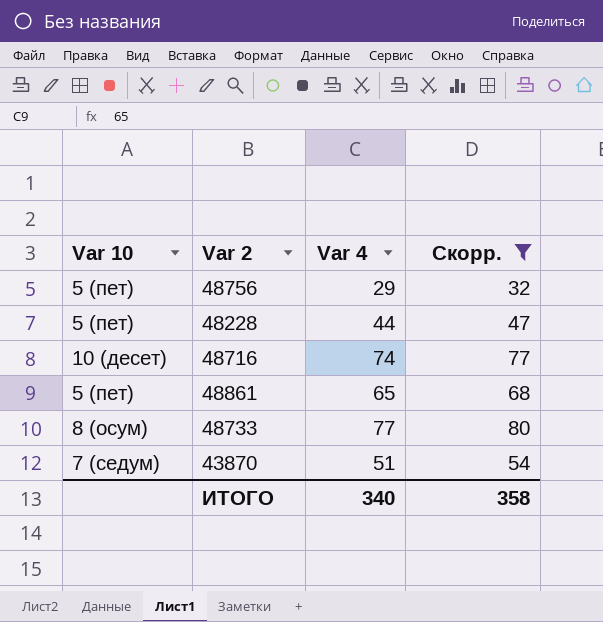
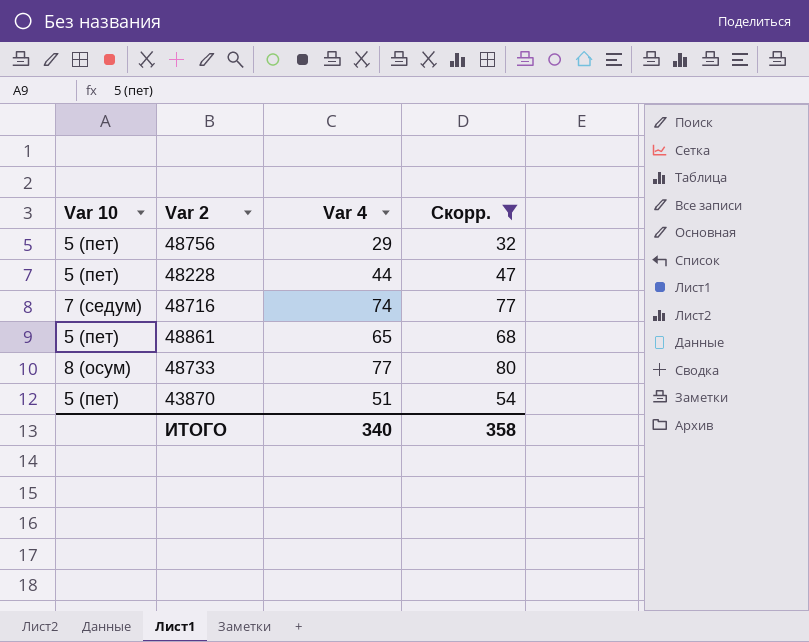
48716 | Var 10: 10 (десет) -> 7 (седум)
43870 | Var 10: 7 (седум) -> 5 (пет)

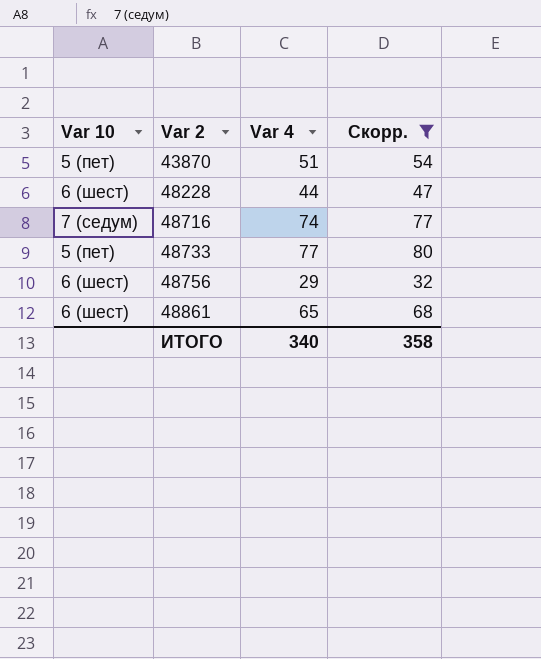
row order: none -> Var 2 ascending
48228 | Var 10: 5 (пет) -> 6 (шест)
48733 | Var 10: 8 (осум) -> 5 (пет)
48756 | Var 10: 5 (пет) -> 6 (шест)
48861 | Var 10: 5 (пет) -> 6 (шест)

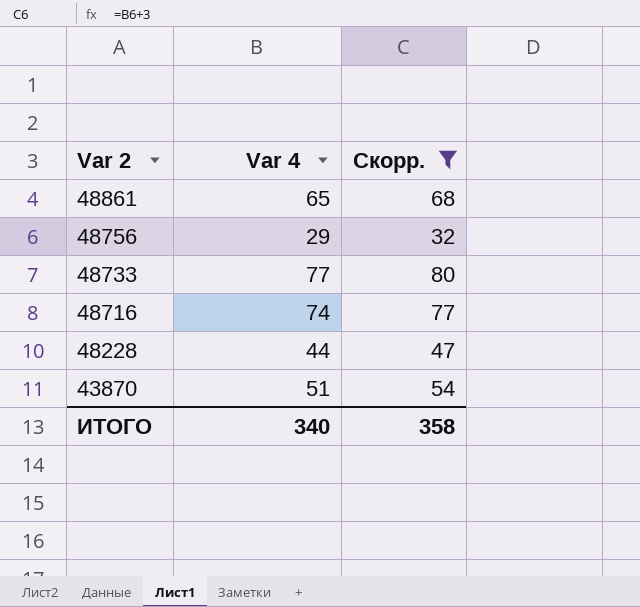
row order: Var 2 ascending -> Var 2 descending
column Var 10 | position: 1 -> none

